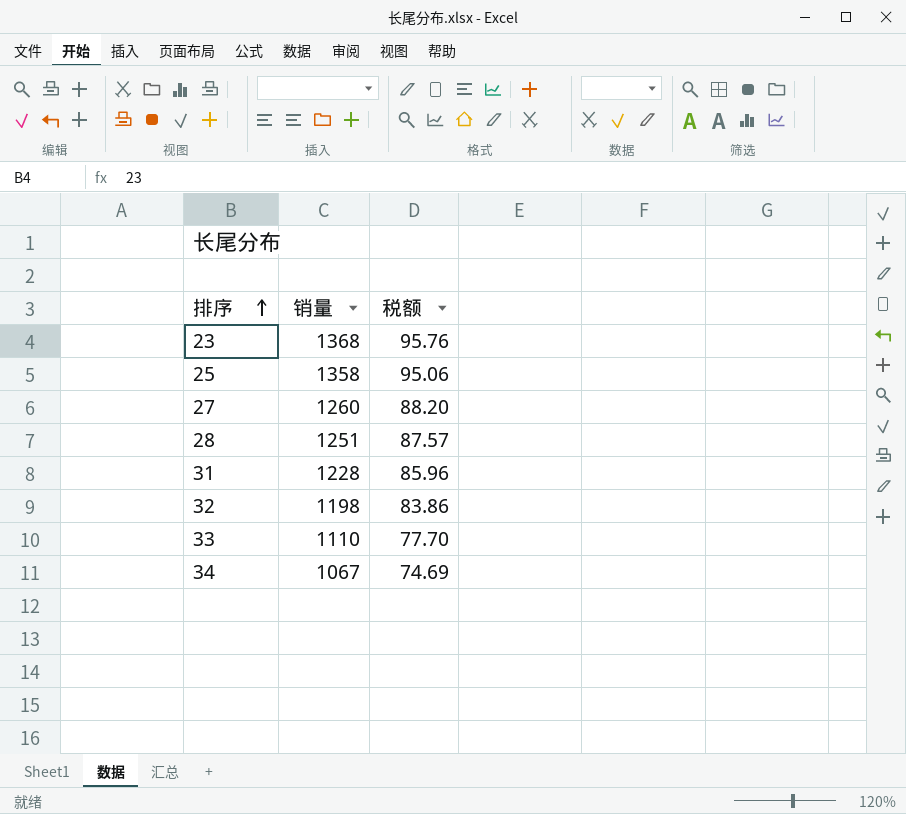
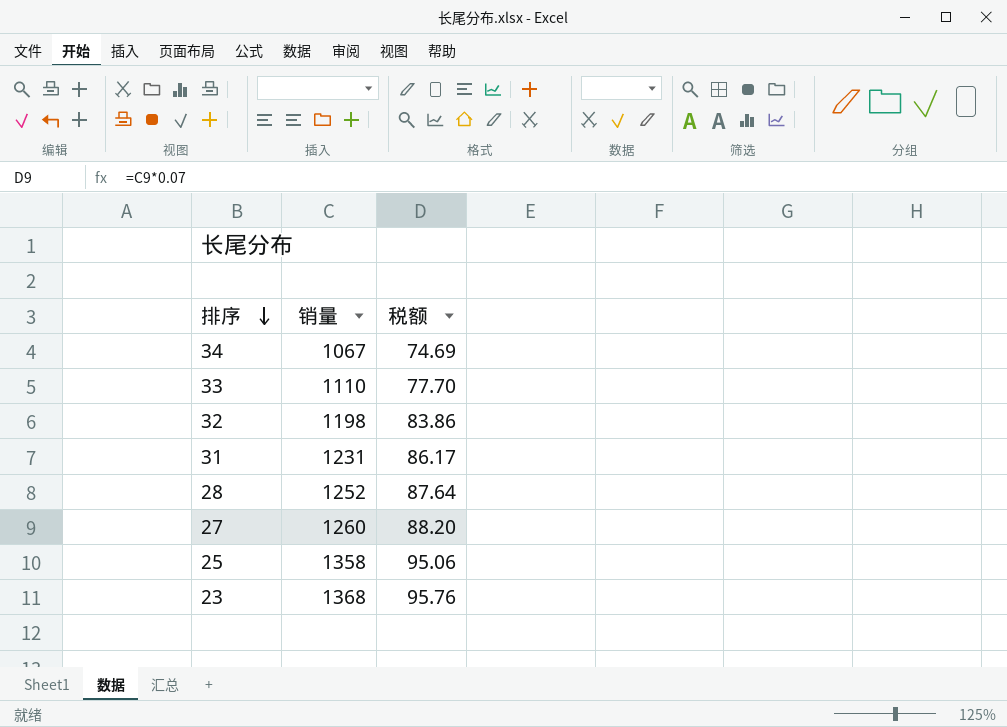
row order: 排序 ascending -> 排序 descending
31 | 销量: 1228 -> 1231
31 | 税额: 85.96 -> 86.17
28 | 销量: 1251 -> 1252
28 | 税额: 87.57 -> 87.64

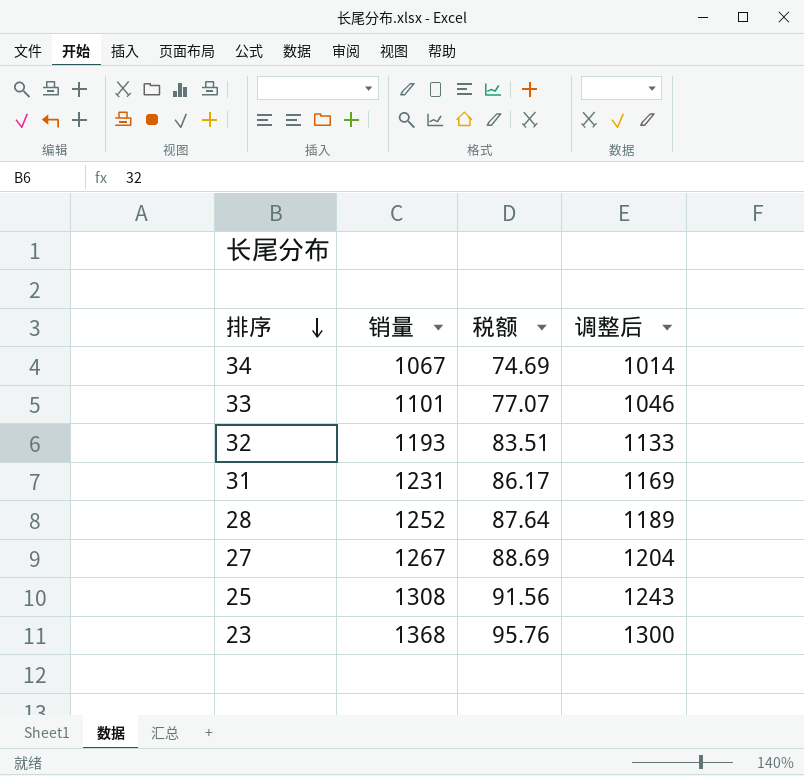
column 调整后 | formula: none -> [销量] * 0.95
33 | 销量: 1110 -> 1101
33 | 税额: 77.70 -> 77.07
32 | 销量: 1198 -> 1193
32 | 税额: 83.86 -> 83.51
27 | 销量: 1260 -> 1267
27 | 税额: 88.20 -> 88.69
25 | 销量: 1358 -> 1308
25 | 税额: 95.06 -> 91.56

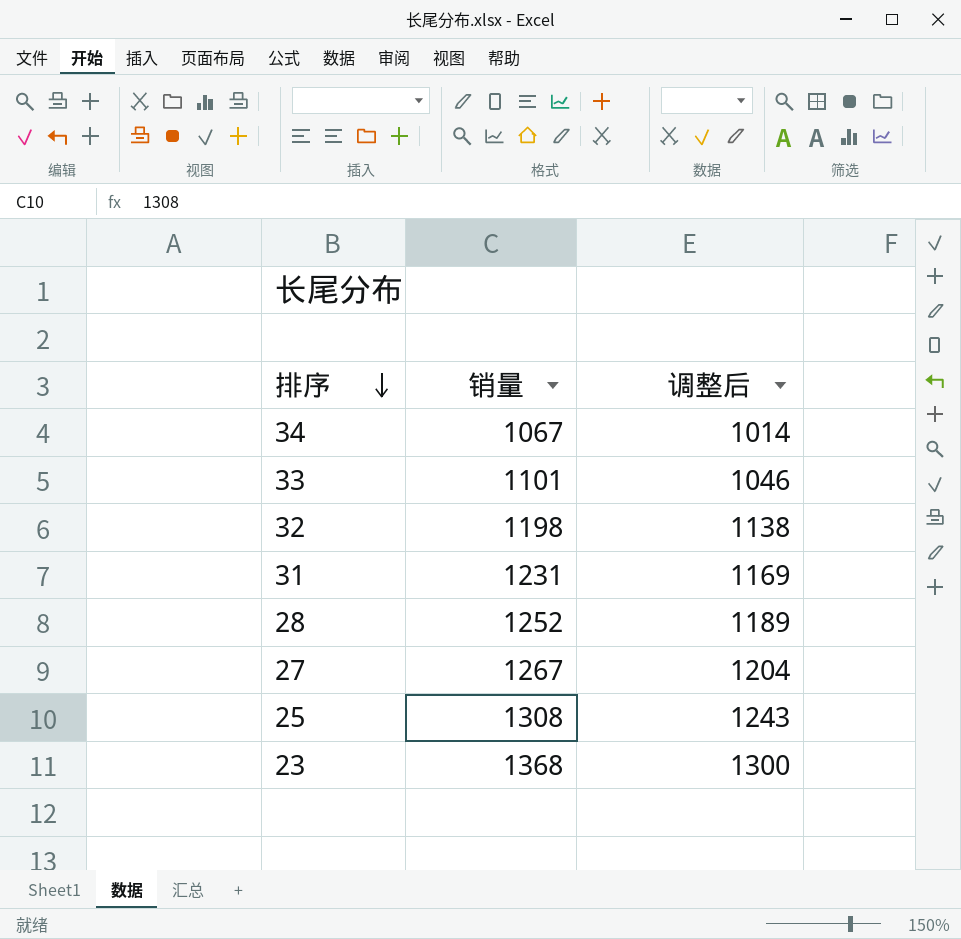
column 税额 | formula: [销量] * 0.07 -> none
32 | 销量: 1193 -> 1198
32 | 调整后: 1133 -> 1138

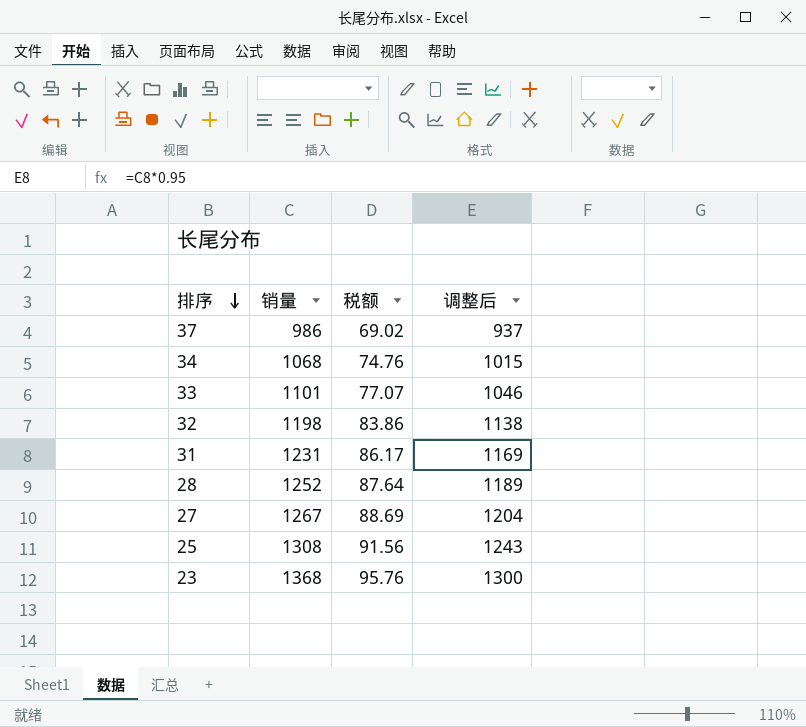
column 税额 | formula: none -> [销量] * 0.07
row 37: none -> 986 | 69.02 | 937
34 | 销量: 1067 -> 1068
34 | 调整后: 1014 -> 1015

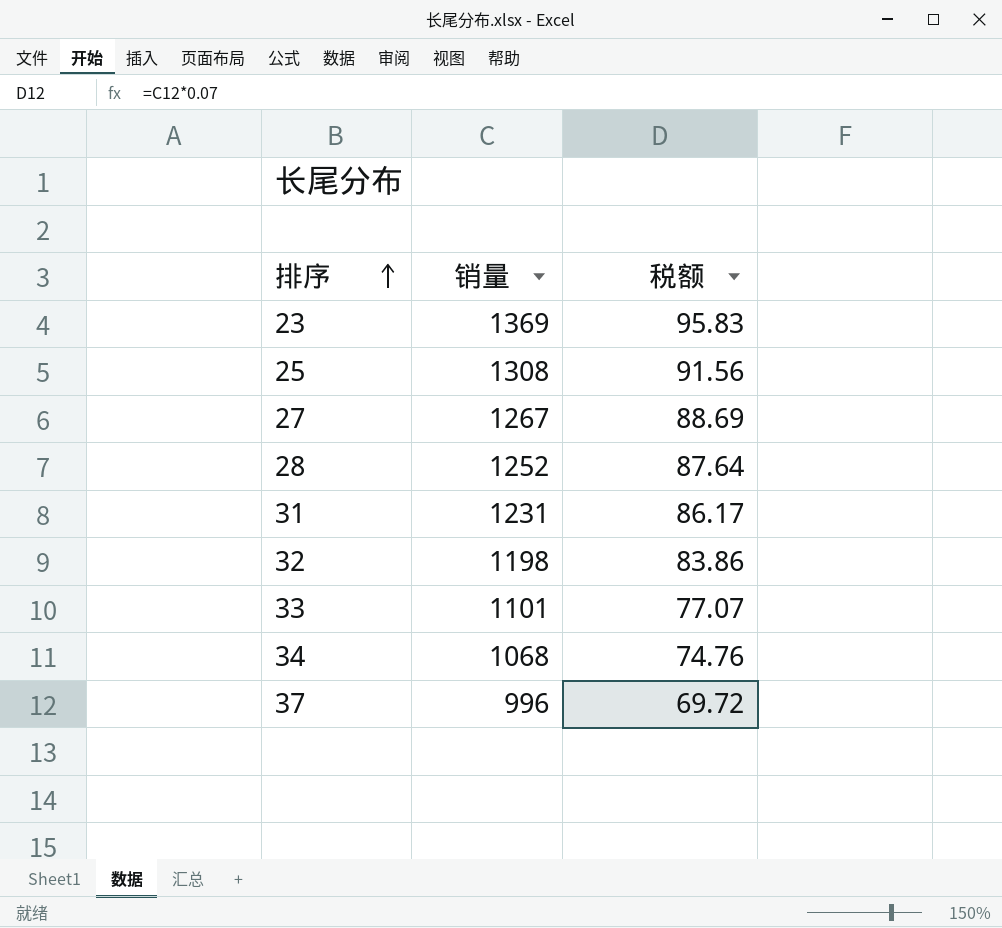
row order: 排序 descending -> 排序 ascending
column 调整后 | formula: [销量] * 0.95 -> none
23 | 销量: 1368 -> 1369
23 | 税额: 95.76 -> 95.83
37 | 销量: 986 -> 996
37 | 税额: 69.02 -> 69.72

